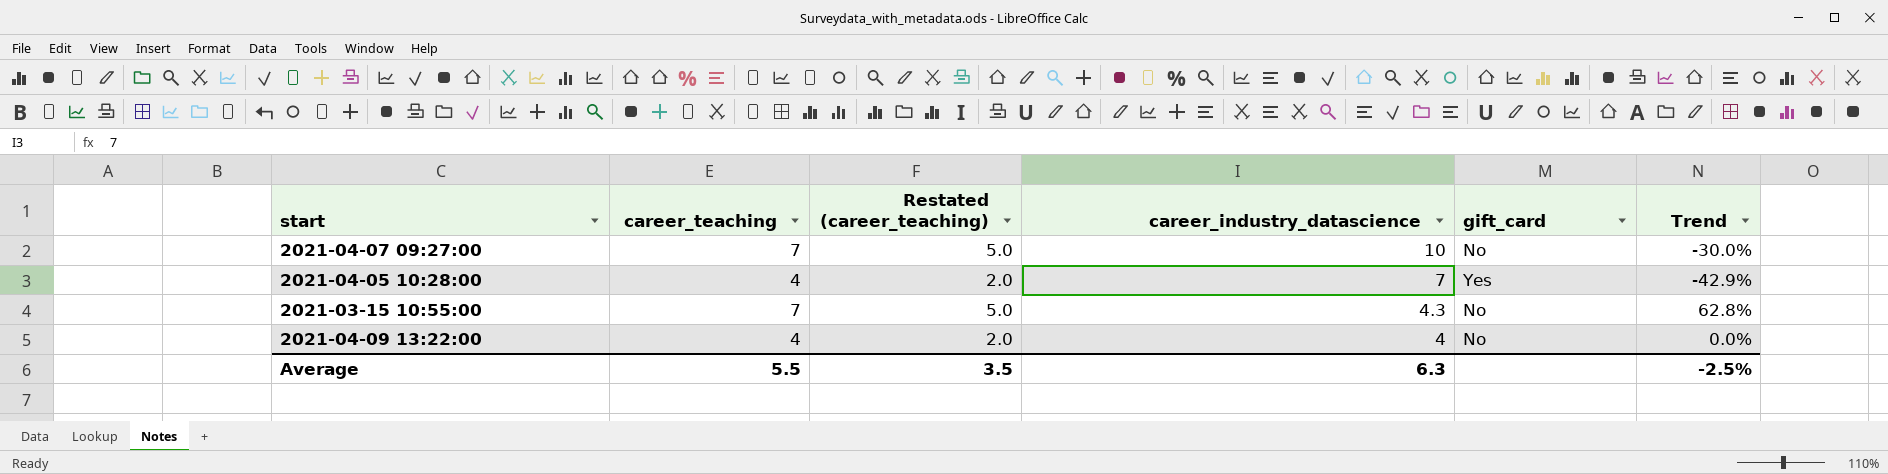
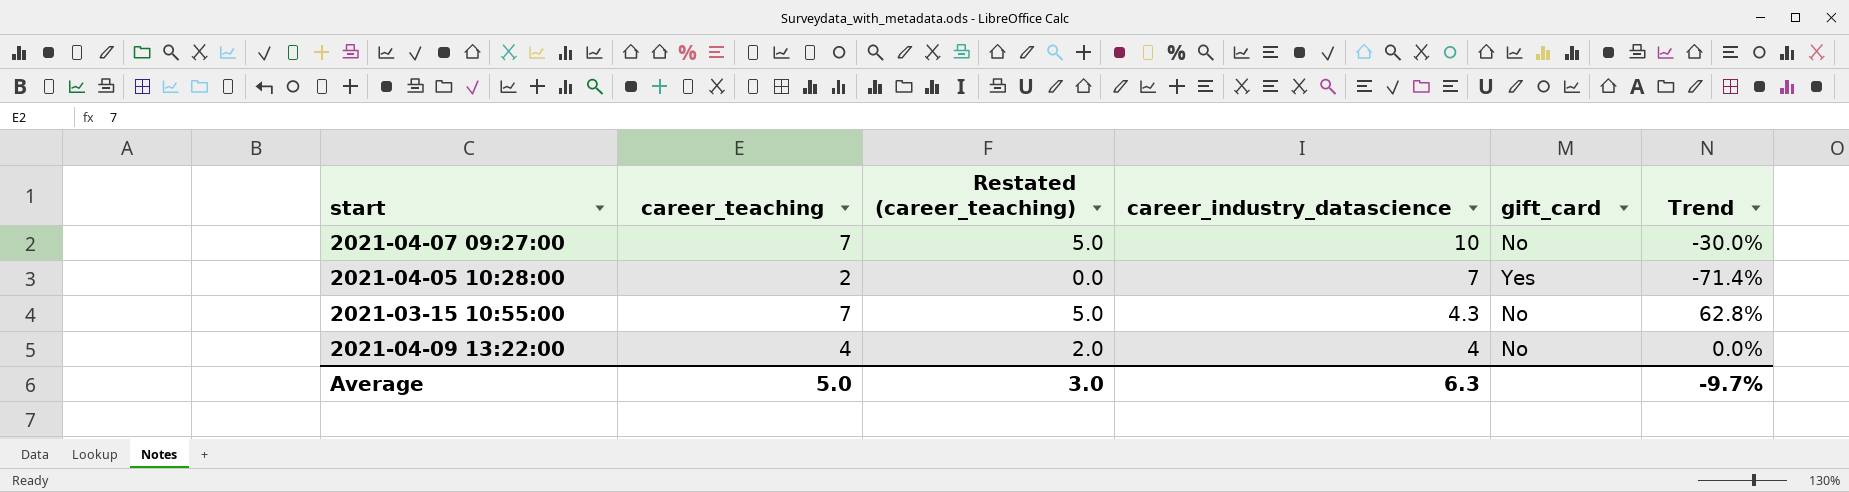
2021-04-05 10:28:00 | career_teaching: 4 -> 2
2021-04-05 10:28:00 | Restated (career_teaching): 2.0 -> 0.0
2021-04-05 10:28:00 | Trend: -42.9% -> -71.4%
Average | career_teaching: 5.5 -> 5.0
Average | Restated (career_teaching): 3.5 -> 3.0
Average | Trend: -2.5% -> -9.7%

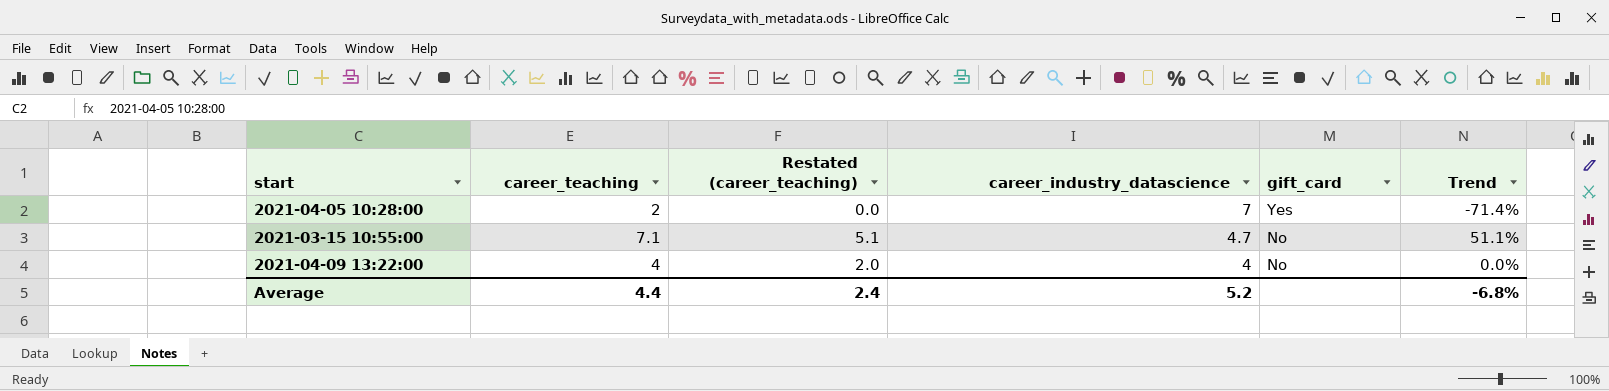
row 2021-04-07 09:27:00: 7 | 5.0 | 10 | No | -30.0% -> none
2021-03-15 10:55:00 | career_teaching: 7 -> 7.1
2021-03-15 10:55:00 | Restated (career_teaching): 5.0 -> 5.1
2021-03-15 10:55:00 | career_industry_datascience: 4.3 -> 4.7
2021-03-15 10:55:00 | Trend: 62.8% -> 51.1%
Average | career_teaching: 5.0 -> 4.4
Average | Restated (career_teaching): 3.0 -> 2.4
Average | career_industry_datascience: 6.3 -> 5.2
Average | Trend: -9.7% -> -6.8%

